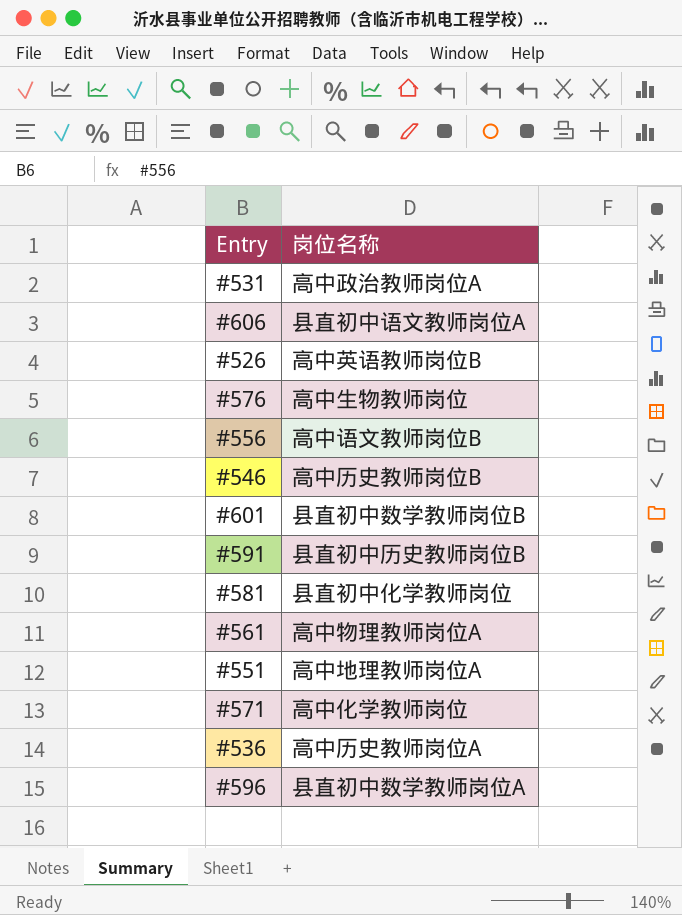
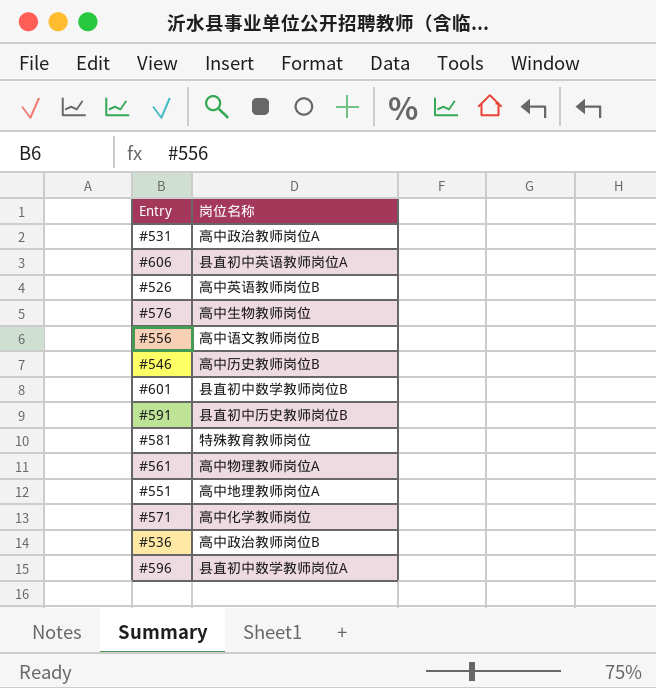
#606 | 岗位名称: 县直初中语文教师岗位A -> 县直初中英语教师岗位A
#581 | 岗位名称: 县直初中化学教师岗位 -> 特殊教育教师岗位
#536 | 岗位名称: 高中历史教师岗位A -> 高中政治教师岗位B

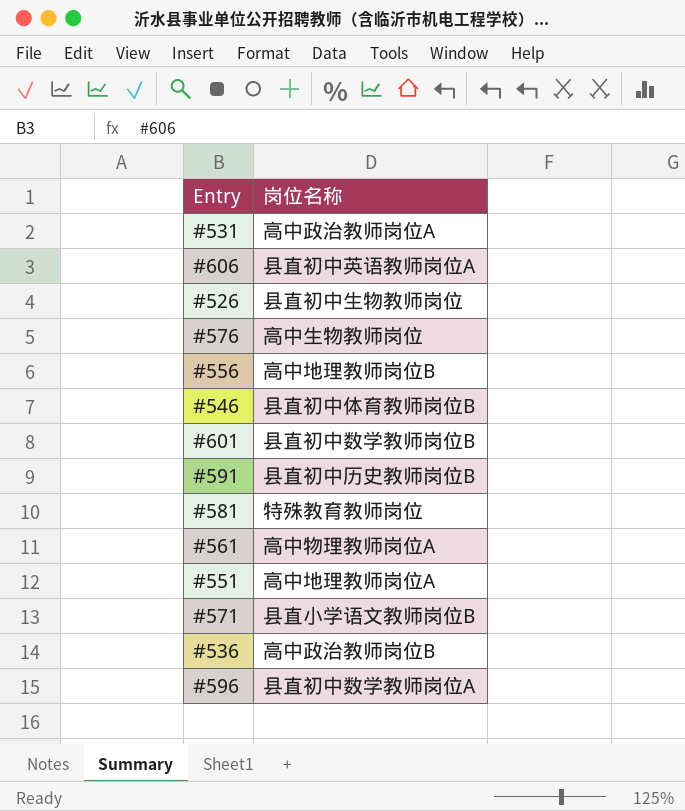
#526 | 岗位名称: 高中英语教师岗位B -> 县直初中生物教师岗位
#556 | 岗位名称: 高中语文教师岗位B -> 高中地理教师岗位B
#546 | 岗位名称: 高中历史教师岗位B -> 县直初中体育教师岗位B
#571 | 岗位名称: 高中化学教师岗位 -> 县直小学语文教师岗位B

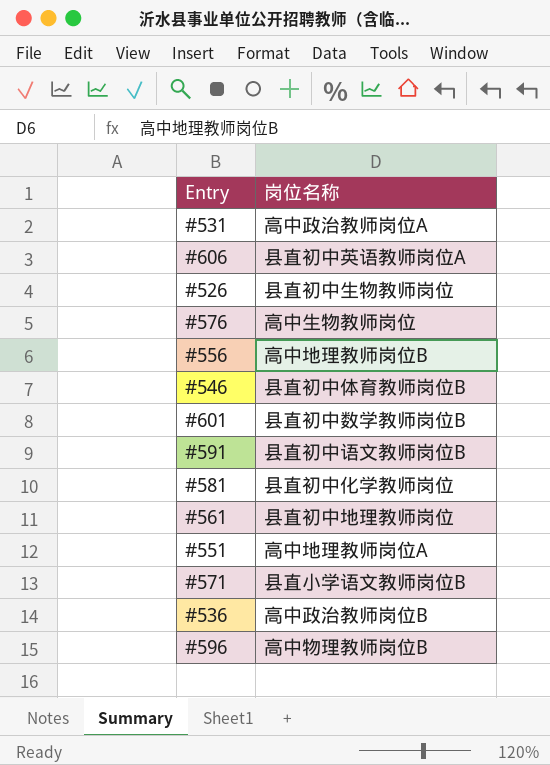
#591 | 岗位名称: 县直初中历史教师岗位B -> 县直初中语文教师岗位B
#581 | 岗位名称: 特殊教育教师岗位 -> 县直初中化学教师岗位
#561 | 岗位名称: 高中物理教师岗位A -> 县直初中地理教师岗位
#596 | 岗位名称: 县直初中数学教师岗位A -> 高中物理教师岗位B

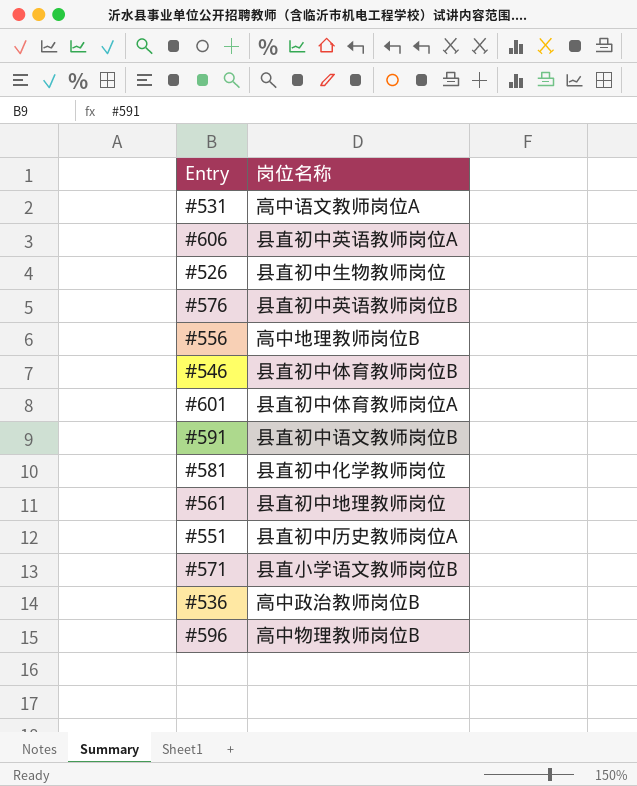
#531 | 岗位名称: 高中政治教师岗位A -> 高中语文教师岗位A
#576 | 岗位名称: 高中生物教师岗位 -> 县直初中英语教师岗位B
#601 | 岗位名称: 县直初中数学教师岗位B -> 县直初中体育教师岗位A
#551 | 岗位名称: 高中地理教师岗位A -> 县直初中历史教师岗位A

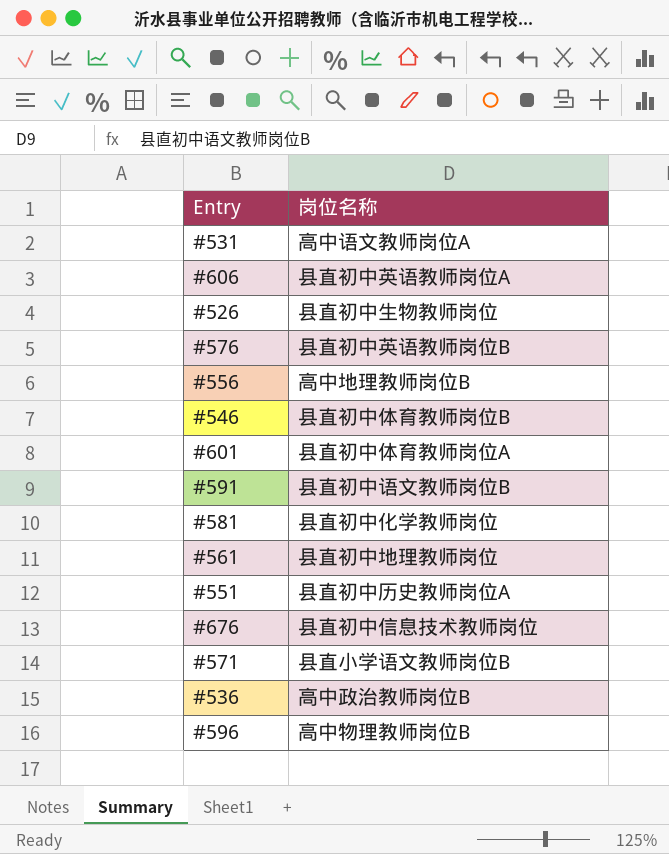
row #676: none -> 县直初中信息技术教师岗位

